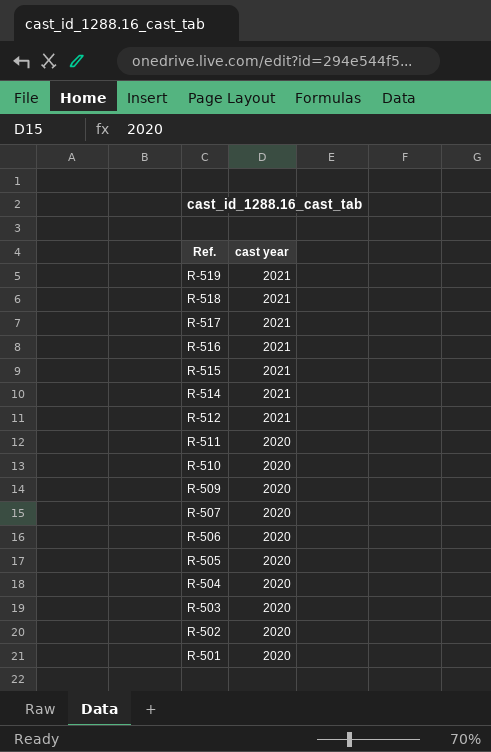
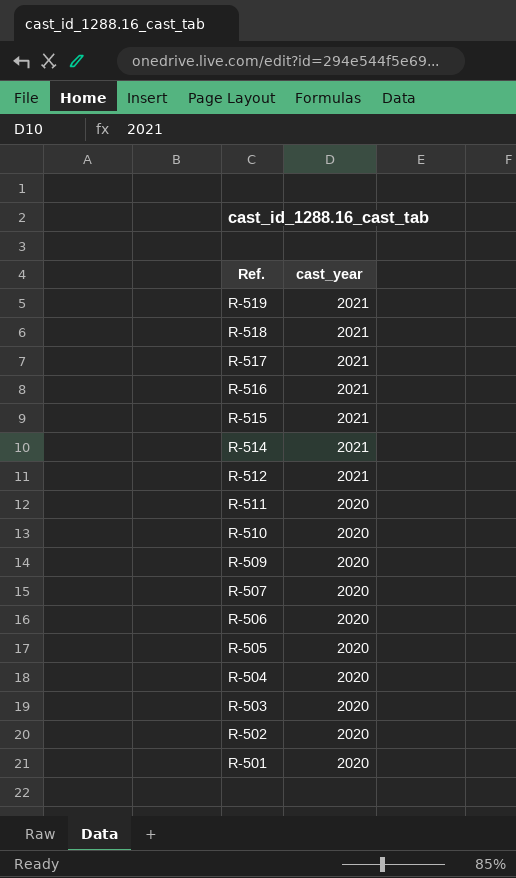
column name: cast year -> cast_year

